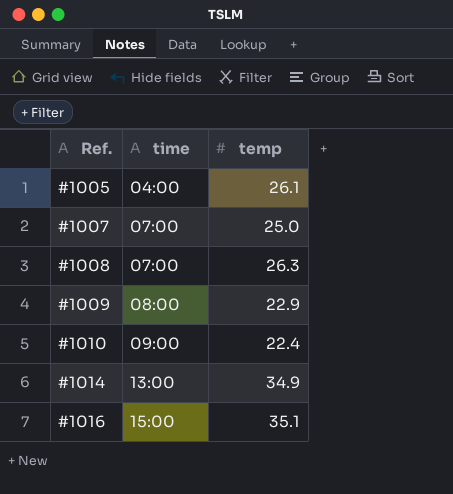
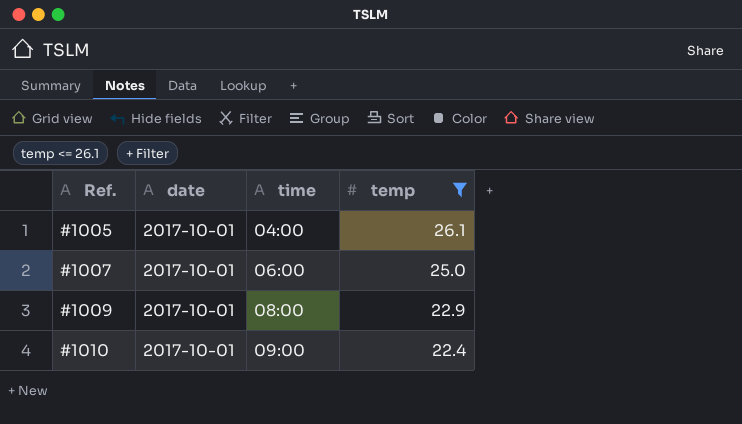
filter: none -> temp <= 26.1
column date | position: none -> 2
#1007 | time: 07:00 -> 06:00

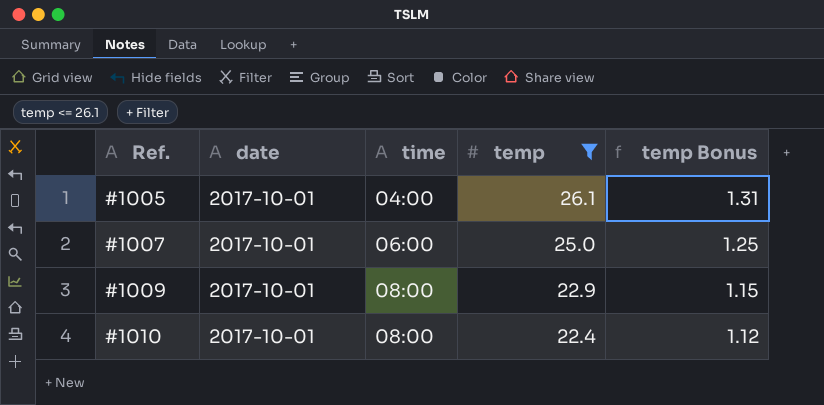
column temp Bonus | formula: none -> [temp] * 0.05
#1010 | time: 09:00 -> 08:00

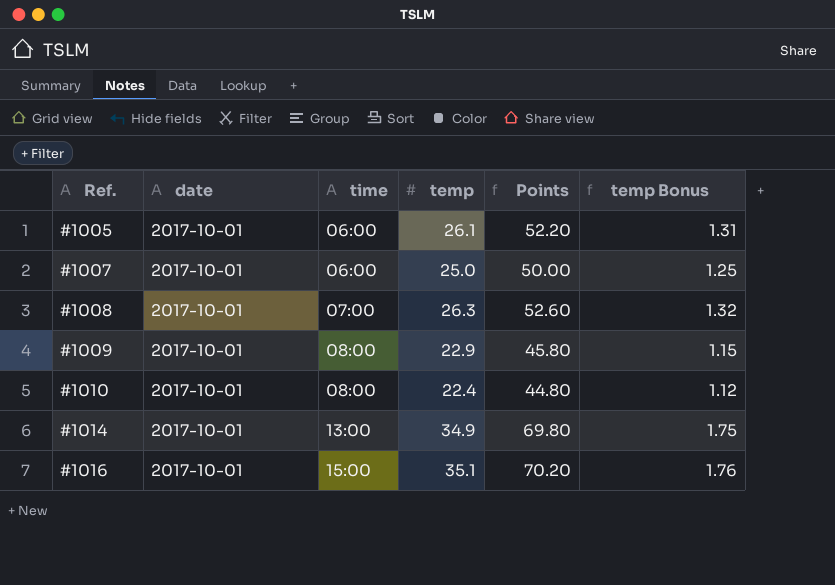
filter: temp <= 26.1 -> none
column Points | formula: none -> [temp] * 2
#1005 | time: 04:00 -> 06:00

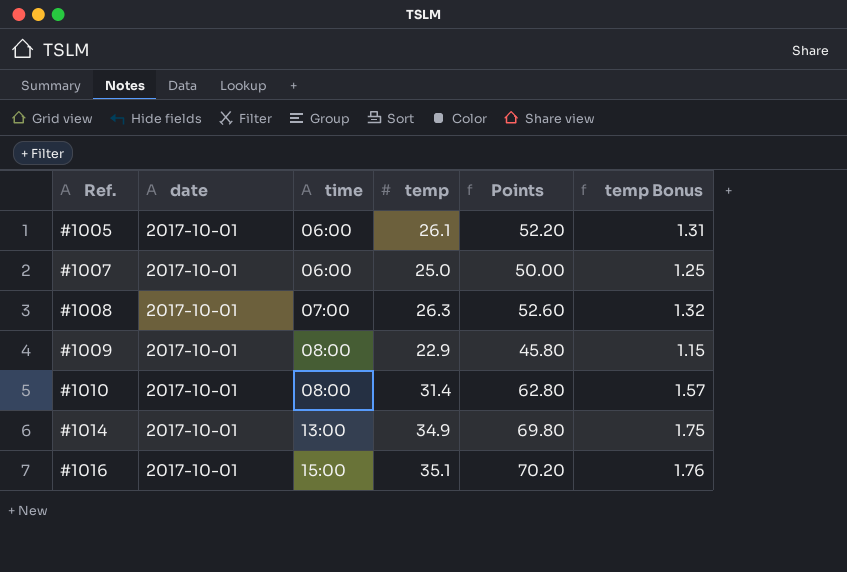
#1010 | temp: 22.4 -> 31.4
#1010 | Points: 44.80 -> 62.80
#1010 | temp Bonus: 1.12 -> 1.57

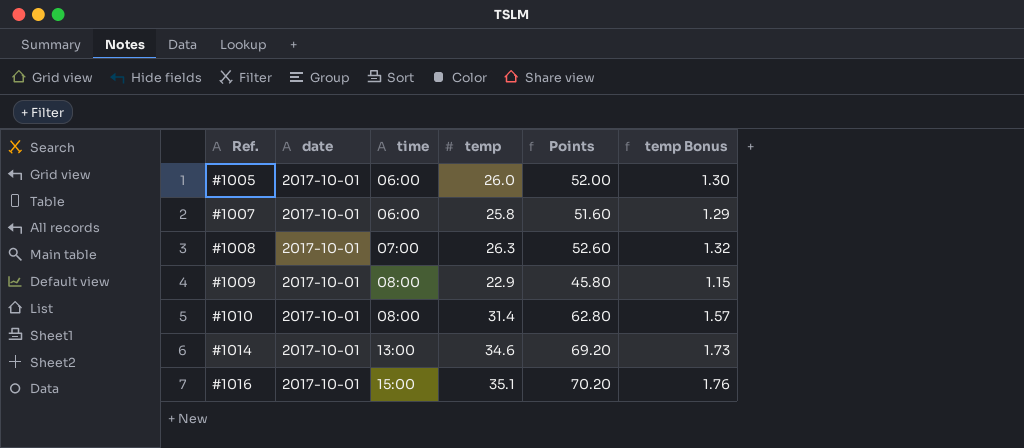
#1005 | temp: 26.1 -> 26.0
#1005 | Points: 52.20 -> 52.00
#1005 | temp Bonus: 1.31 -> 1.30
#1007 | temp: 25.0 -> 25.8
#1007 | Points: 50.00 -> 51.60
#1007 | temp Bonus: 1.25 -> 1.29
#1014 | temp: 34.9 -> 34.6
#1014 | Points: 69.80 -> 69.20
#1014 | temp Bonus: 1.75 -> 1.73

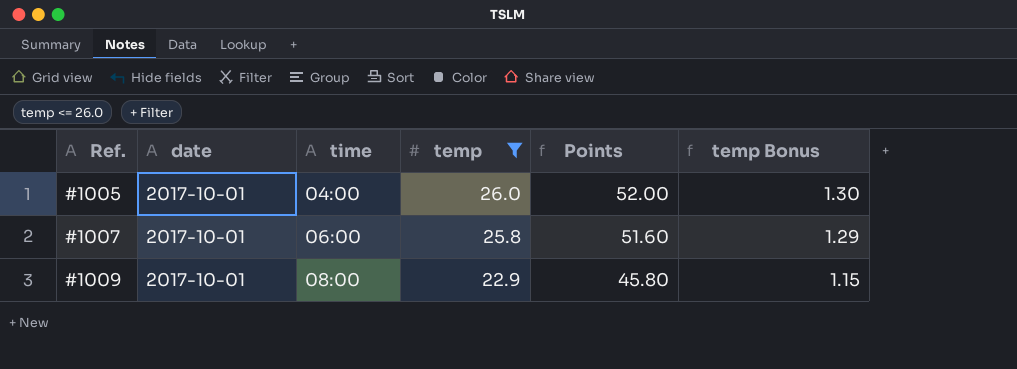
filter: none -> temp <= 26.0
#1005 | time: 06:00 -> 04:00

